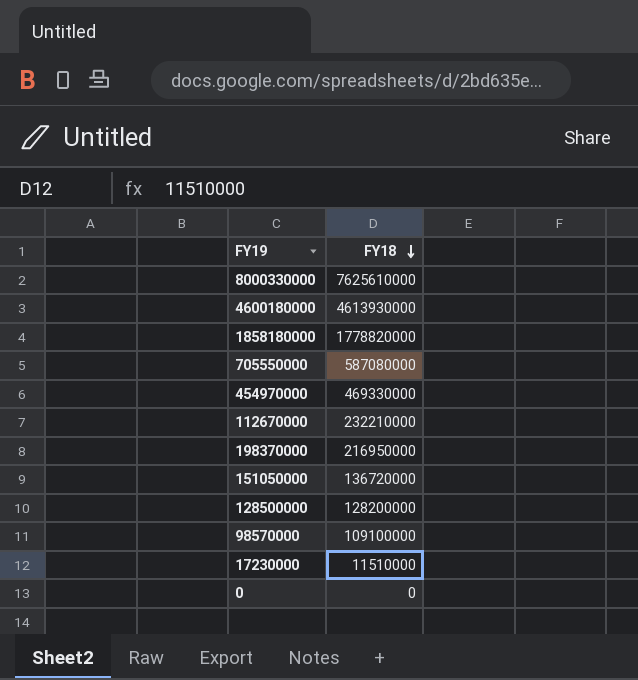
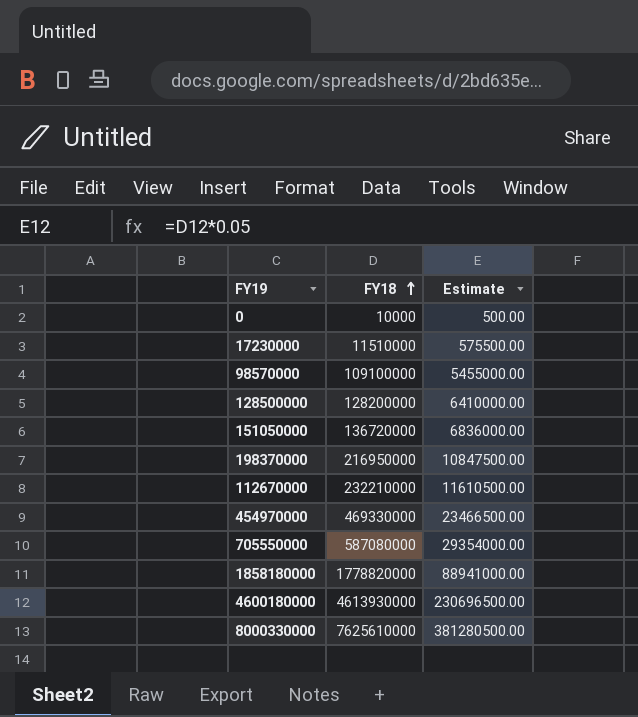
row order: FY18 descending -> FY18 ascending
column Estimate | formula: none -> [FY18] * 0.05
0 | FY18: 0 -> 10000

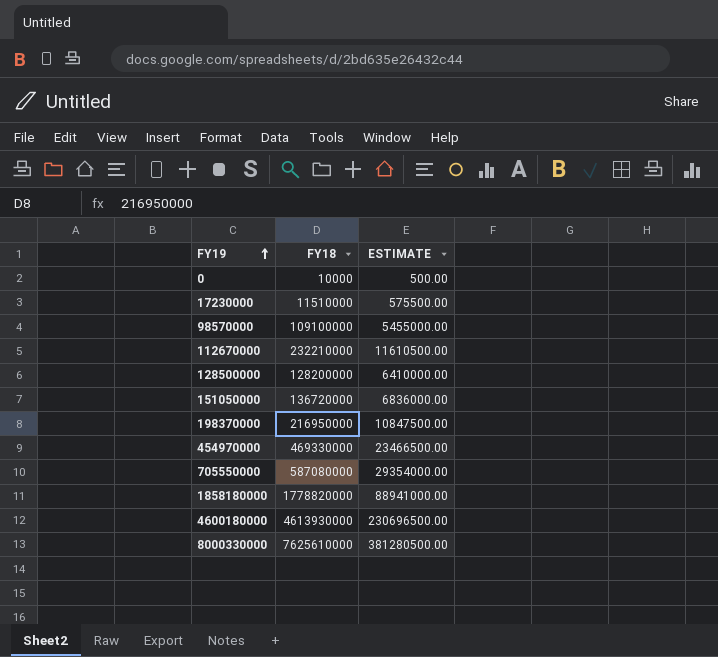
row order: FY18 ascending -> FY19 ascending
column name: Estimate -> ESTIMATE

